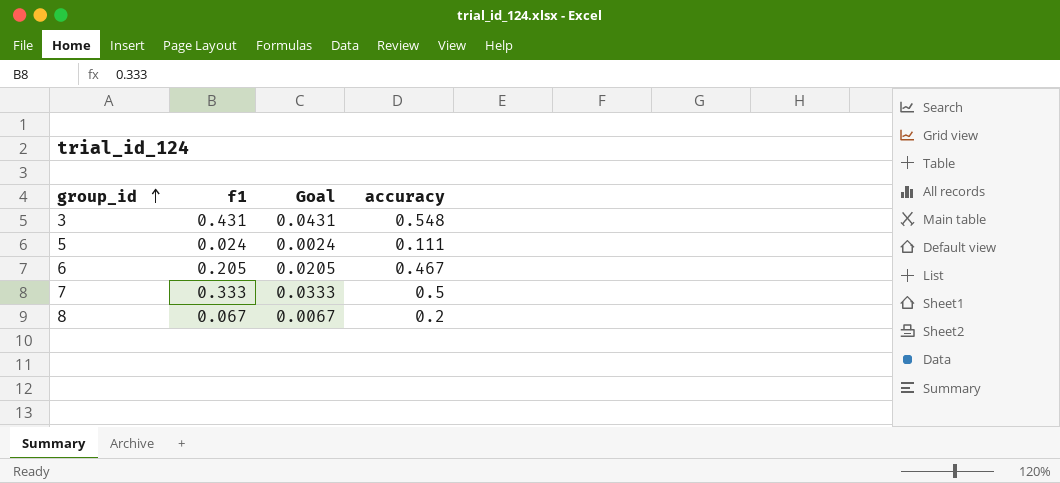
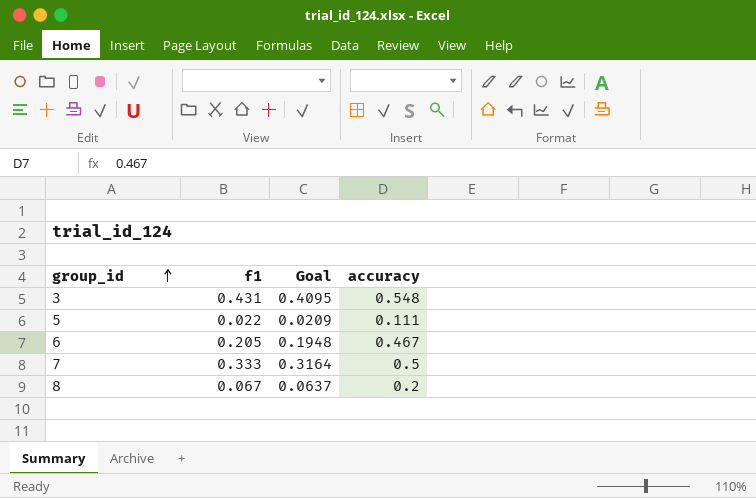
column Goal | formula: [f1] * 0.1 -> [f1] * 0.95
5 | f1: 0.024 -> 0.022

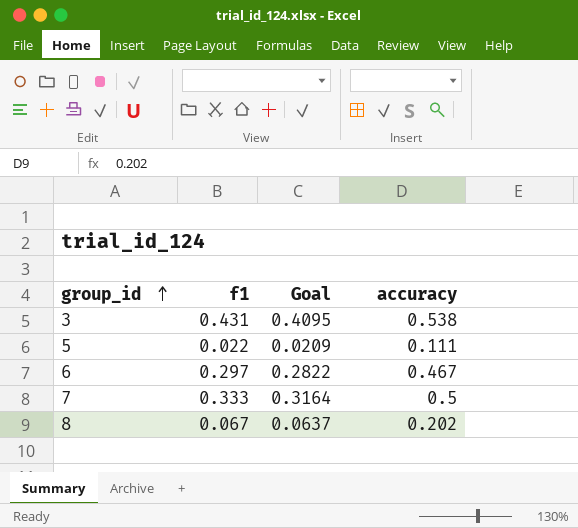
3 | accuracy: 0.548 -> 0.538
6 | f1: 0.205 -> 0.297
6 | Goal: 0.1948 -> 0.2822
8 | accuracy: 0.2 -> 0.202

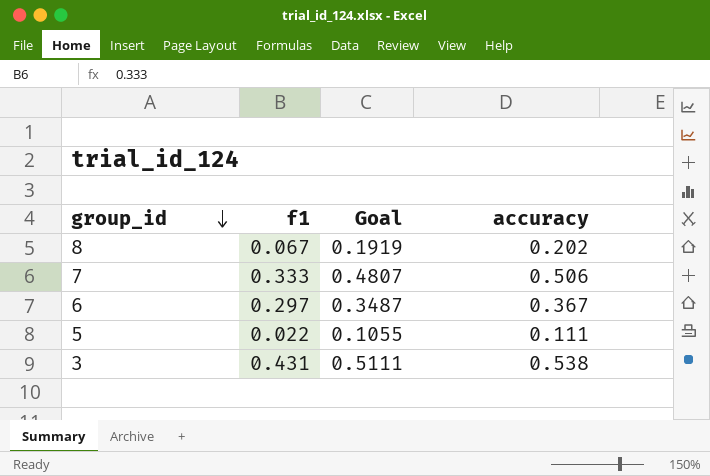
row order: group_id ascending -> group_id descending
column Goal | formula: [f1] * 0.95 -> [accuracy] * 0.95
7 | accuracy: 0.5 -> 0.506
6 | accuracy: 0.467 -> 0.367

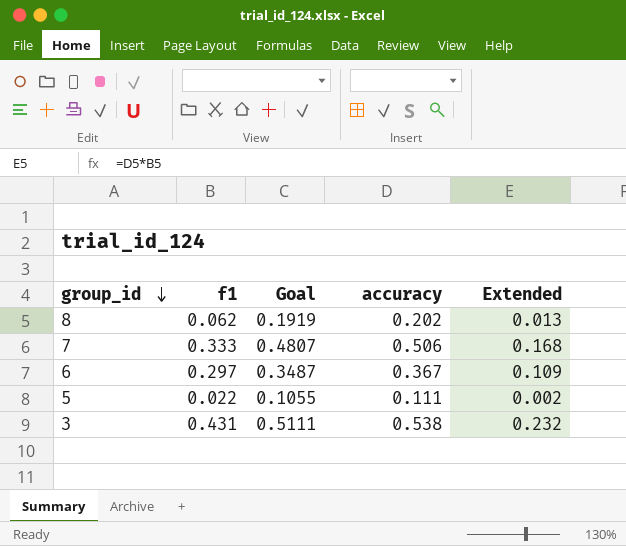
column Extended | formula: none -> [f1] * [accuracy]
8 | f1: 0.067 -> 0.062

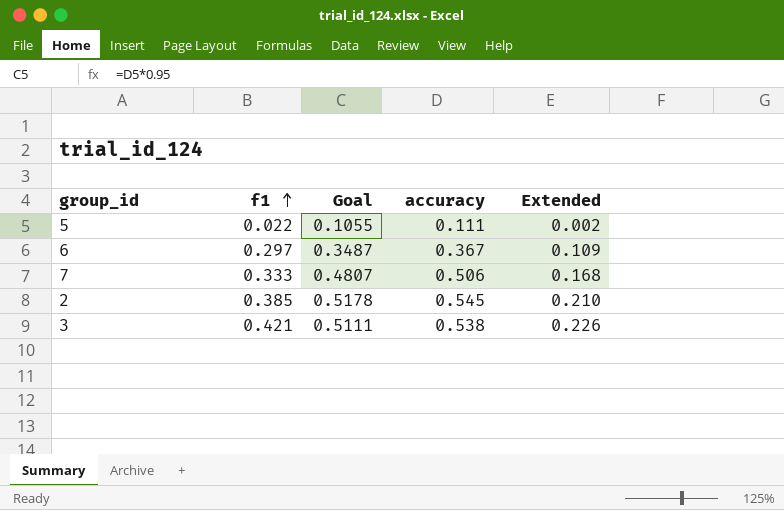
row order: group_id descending -> f1 ascending
row 8: 0.062 | 0.1919 | 0.202 | 0.013 -> none
row 2: none -> 0.385 | 0.5178 | 0.545 | 0.210
3 | f1: 0.431 -> 0.421
3 | Extended: 0.232 -> 0.226

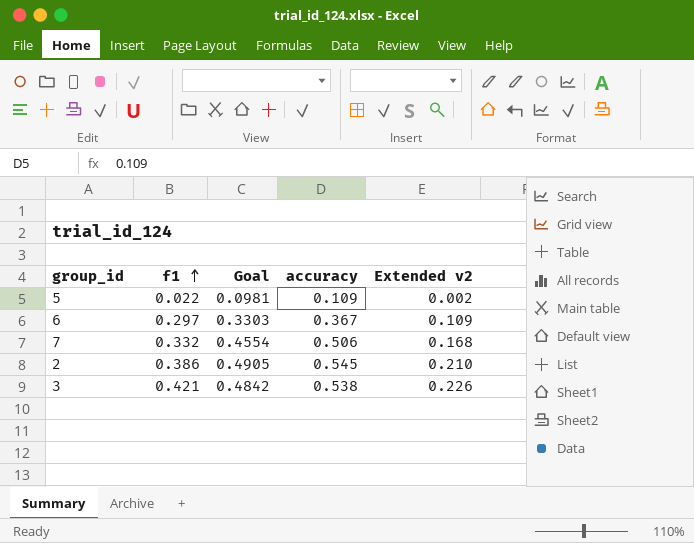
column Goal | formula: [accuracy] * 0.95 -> [accuracy] * 0.9
column name: Extended -> Extended v2
5 | accuracy: 0.111 -> 0.109
7 | f1: 0.333 -> 0.332
2 | f1: 0.385 -> 0.386

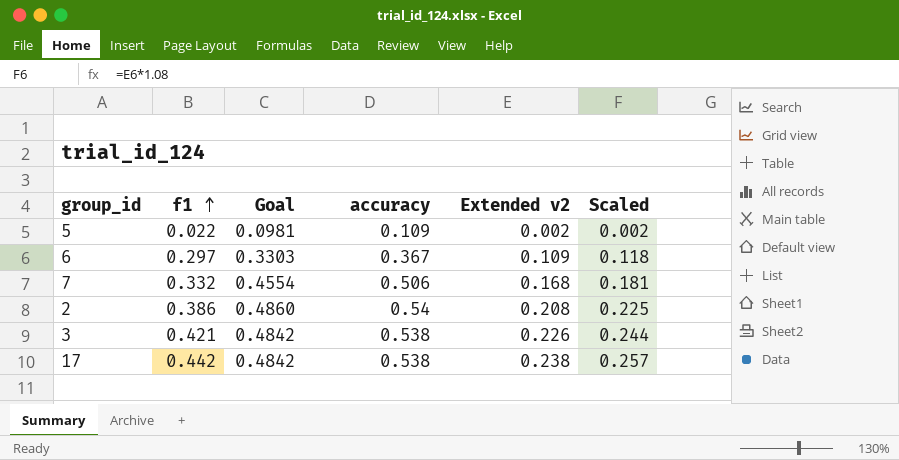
column Scaled | formula: none -> [Extended v2] * 1.08
2 | Goal: 0.4905 -> 0.4860
2 | accuracy: 0.545 -> 0.54
2 | Extended v2: 0.210 -> 0.208
row 17: none -> 0.442 | 0.4842 | 0.538 | 0.238 | 0.257

